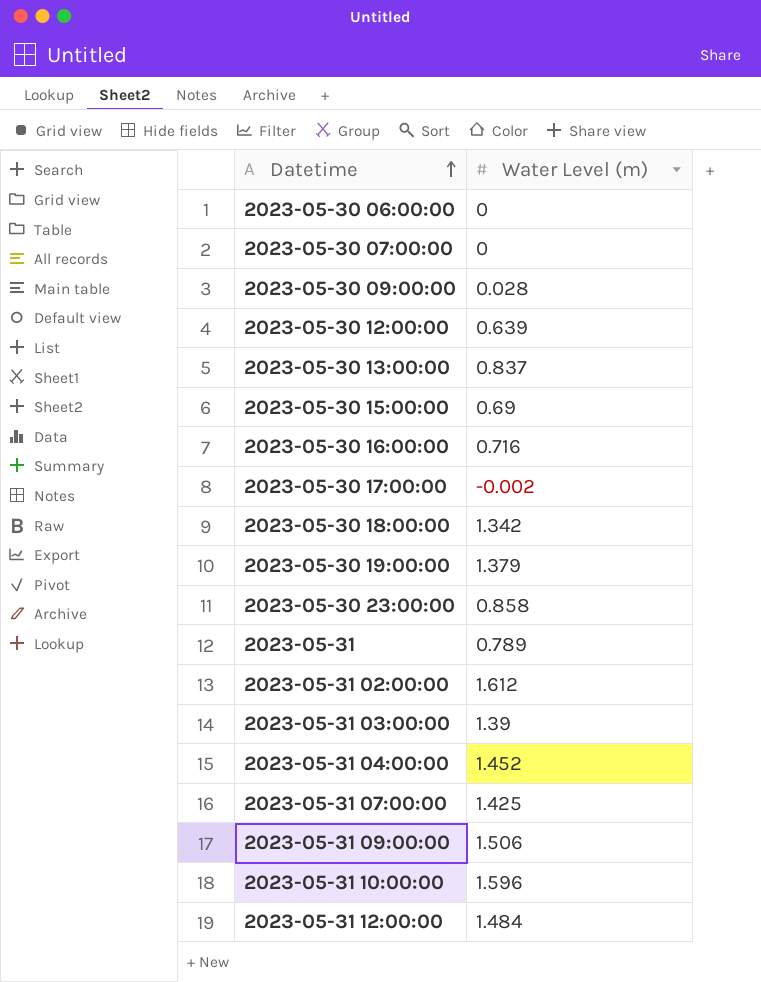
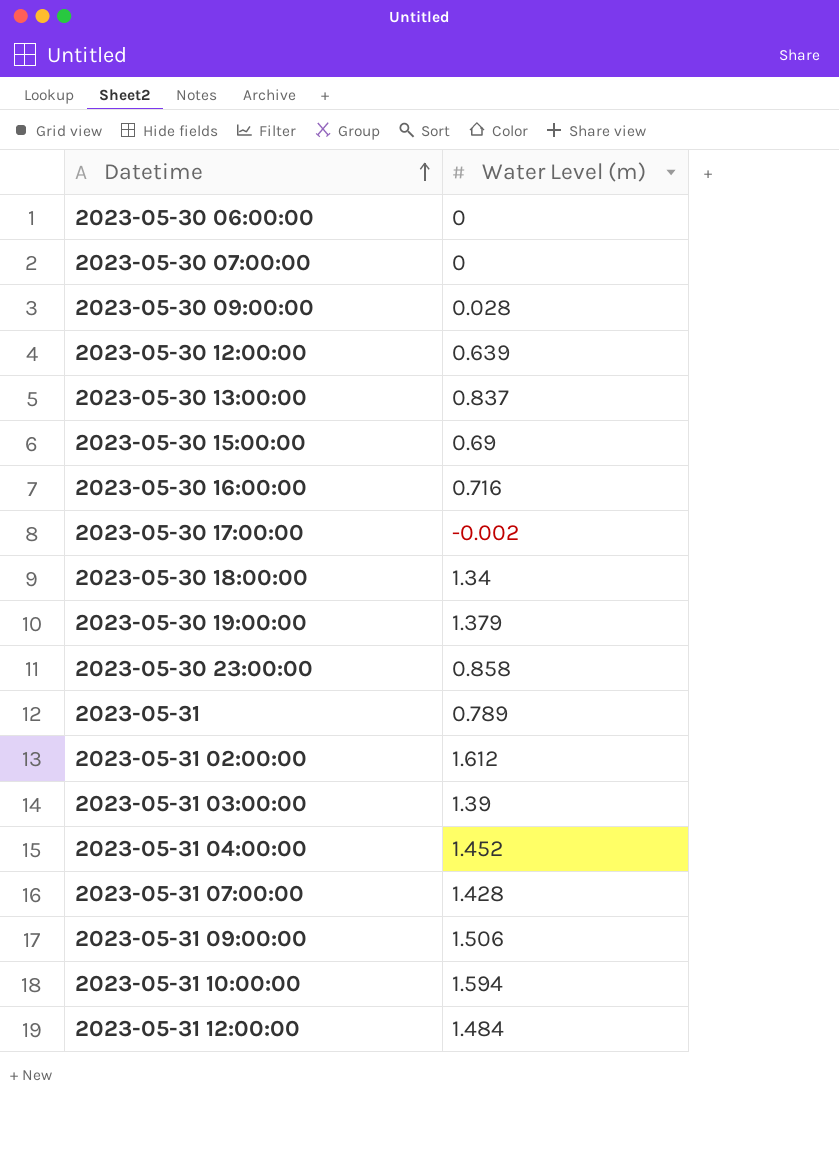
2023-05-30 18:00:00 | Water Level (m): 1.342 -> 1.34
2023-05-31 07:00:00 | Water Level (m): 1.425 -> 1.428
2023-05-31 10:00:00 | Water Level (m): 1.596 -> 1.594

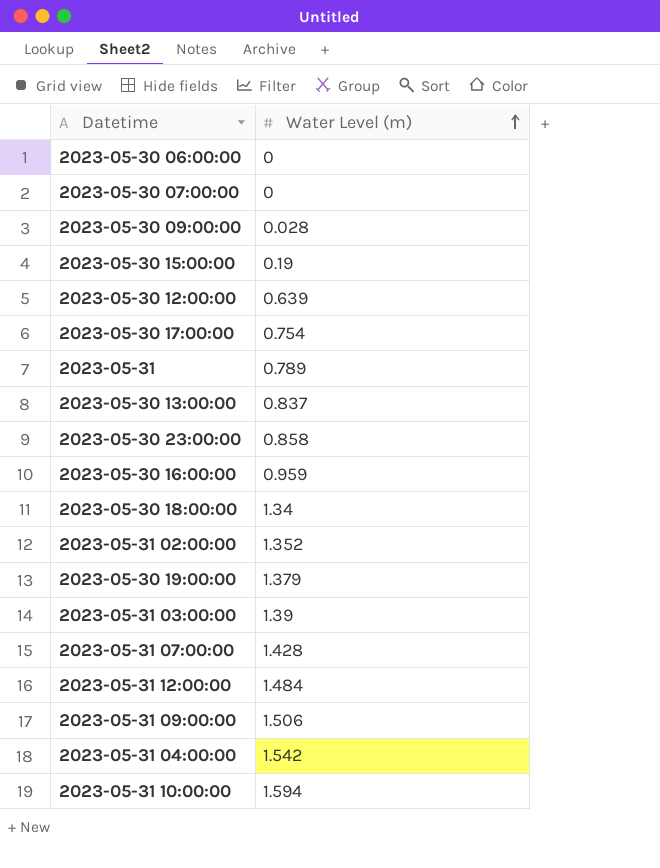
row order: Datetime ascending -> Water Level (m) ascending
2023-05-30 15:00:00 | Water Level (m): 0.69 -> 0.19
2023-05-30 17:00:00 | Water Level (m): -0.002 -> 0.754
2023-05-30 16:00:00 | Water Level (m): 0.716 -> 0.959
2023-05-31 02:00:00 | Water Level (m): 1.612 -> 1.352
2023-05-31 04:00:00 | Water Level (m): 1.452 -> 1.542

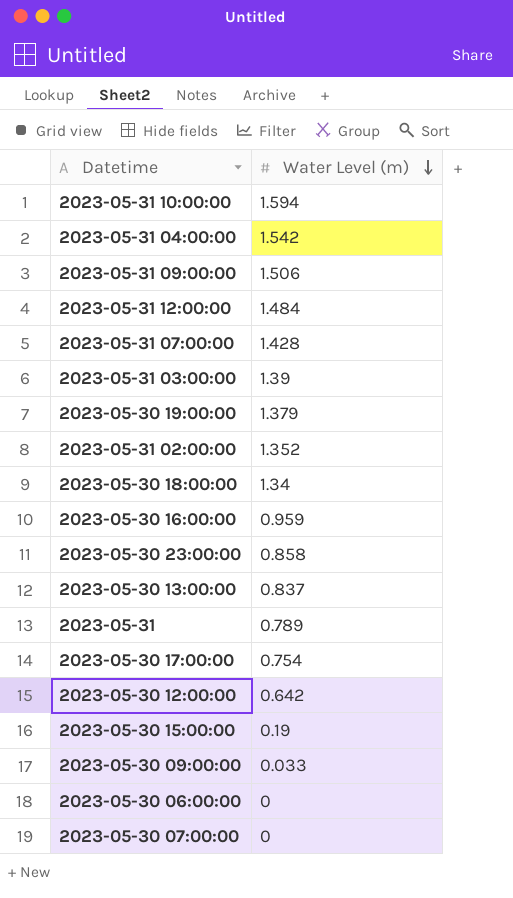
row order: Water Level (m) ascending -> Water Level (m) descending
2023-05-30 12:00:00 | Water Level (m): 0.639 -> 0.642
2023-05-30 09:00:00 | Water Level (m): 0.028 -> 0.033

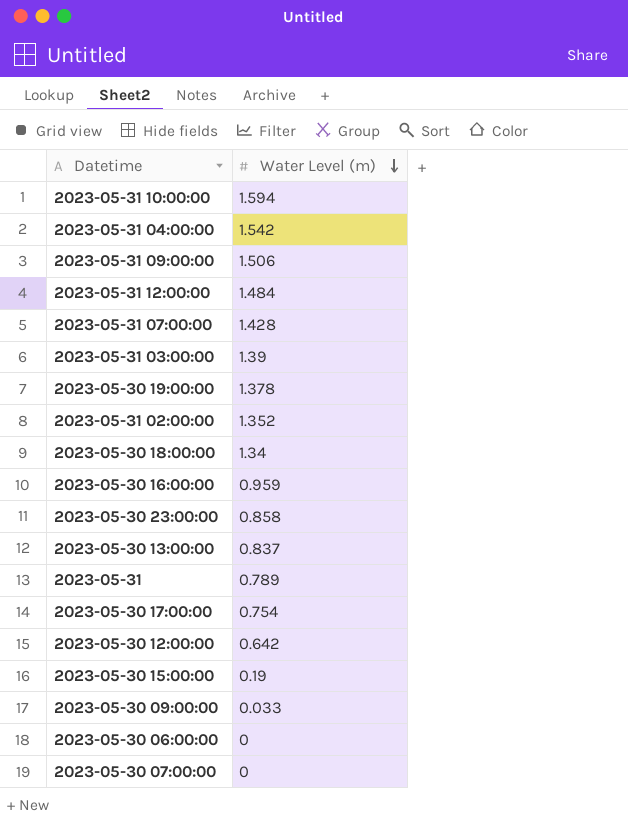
2023-05-30 19:00:00 | Water Level (m): 1.379 -> 1.378

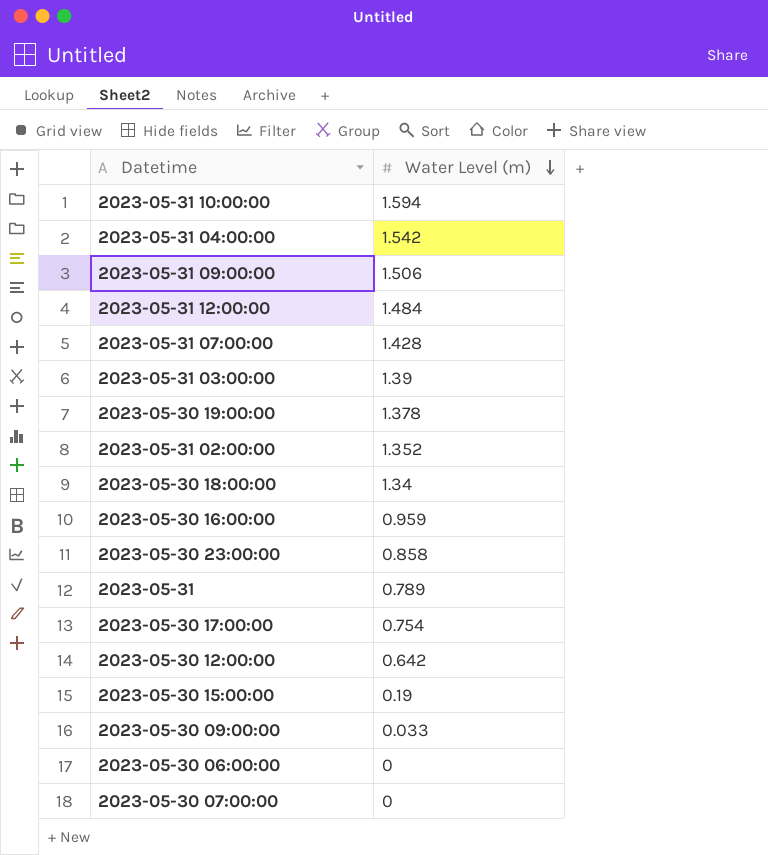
row 2023-05-30 13:00:00: 0.837 -> none

